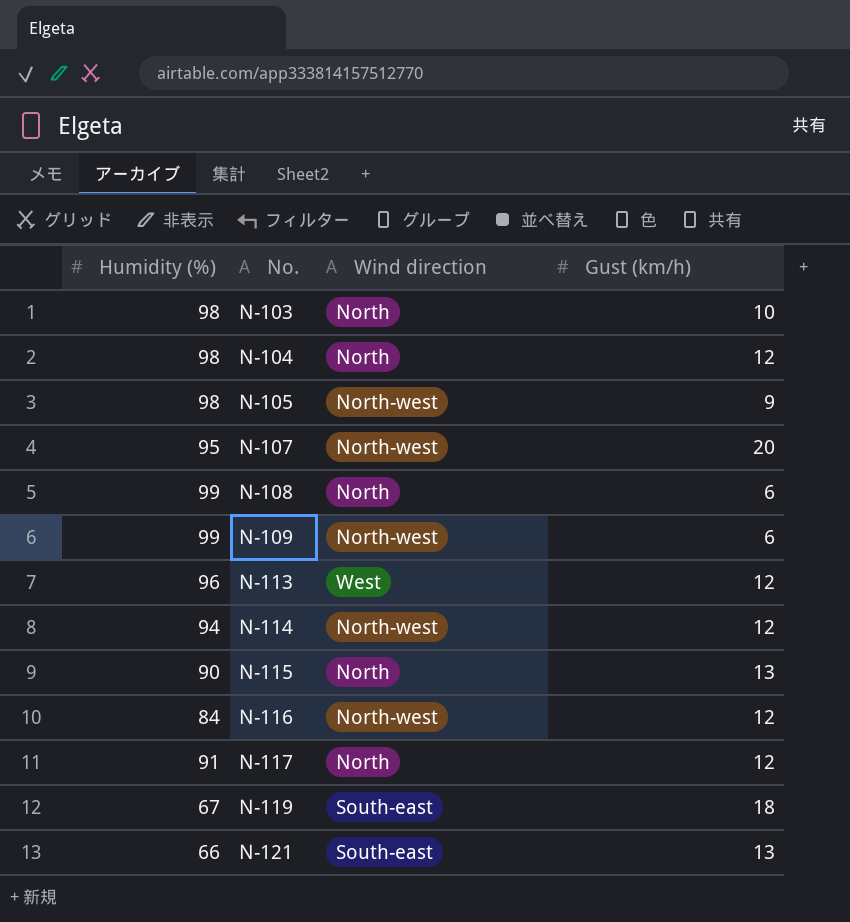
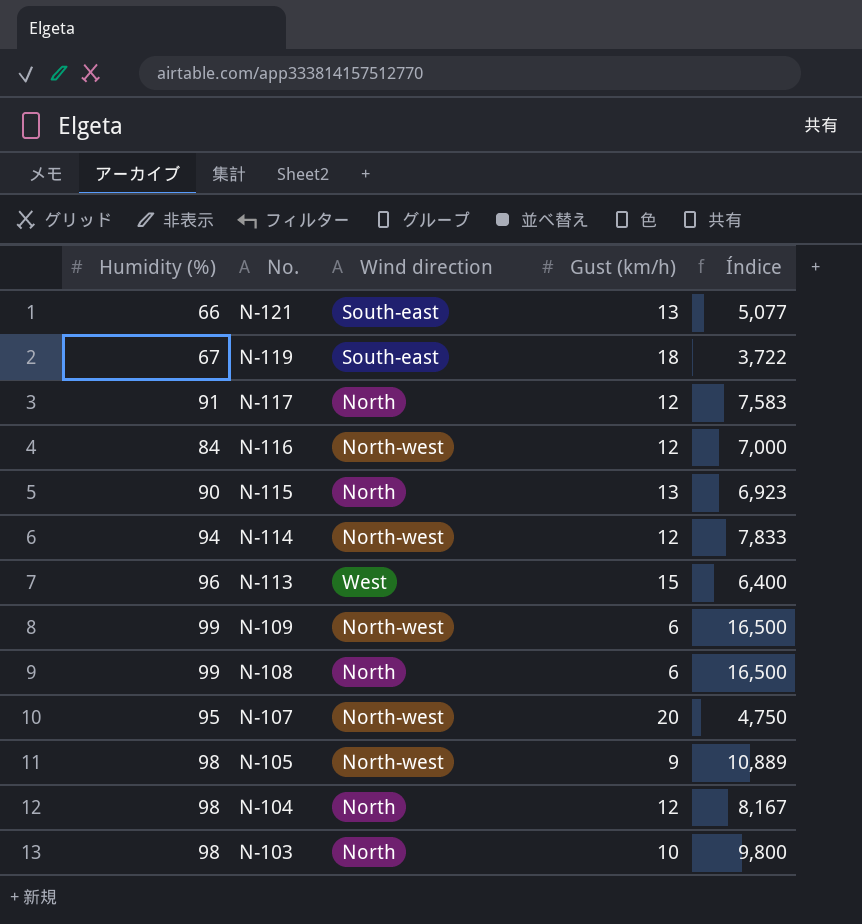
row order: No. ascending -> No. descending
column Índice | formula: none -> [Humidity (%)] / [Gust (km/h)]
N-113 | Gust (km/h): 12 -> 15

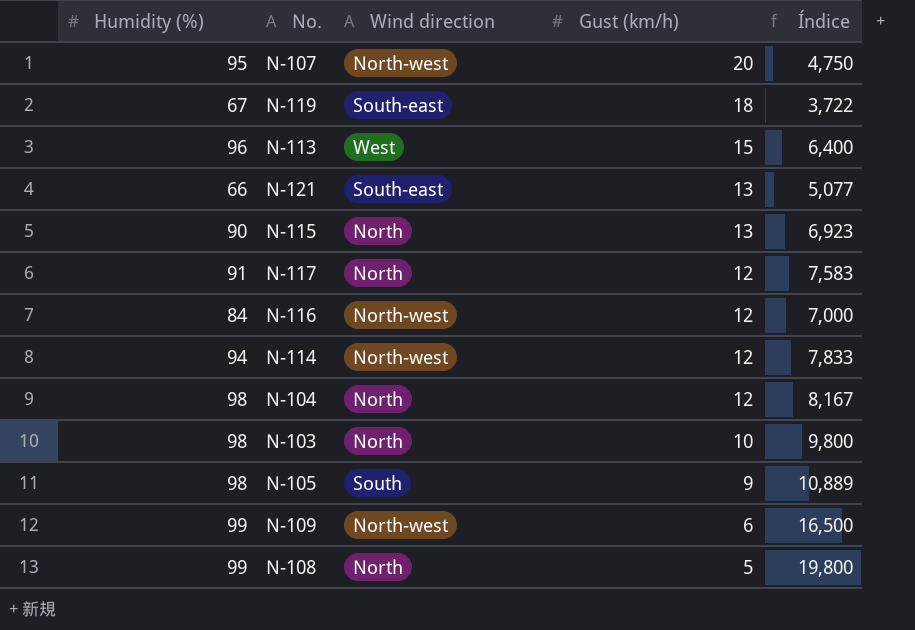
row order: No. descending -> Gust (km/h) descending
N-105 | Wind direction: North-west -> South
N-108 | Gust (km/h): 6 -> 5
N-108 | Índice: 16,500 -> 19,800

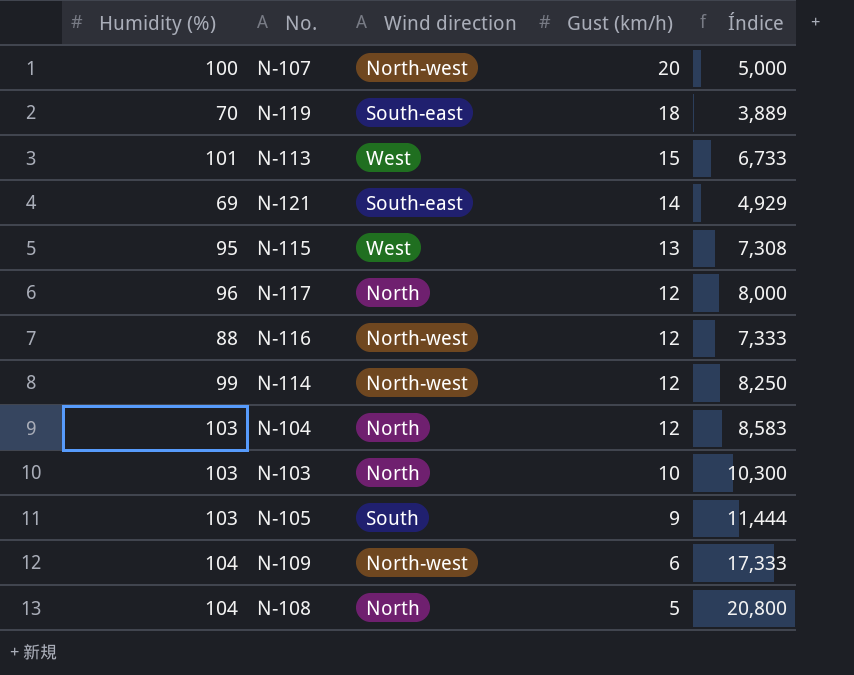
N-107 | Humidity (%): 95 -> 100
N-107 | Índice: 4,750 -> 5,000
N-119 | Humidity (%): 67 -> 70
N-119 | Índice: 3,722 -> 3,889
N-113 | Humidity (%): 96 -> 101
N-113 | Índice: 6,400 -> 6,733
N-121 | Humidity (%): 66 -> 69
N-121 | Gust (km/h): 13 -> 14
N-121 | Índice: 5,077 -> 4,929
N-115 | Humidity (%): 90 -> 95
N-115 | Wind direction: North -> West
N-115 | Índice: 6,923 -> 7,308
N-117 | Humidity (%): 91 -> 96
N-117 | Índice: 7,583 -> 8,000
N-116 | Humidity (%): 84 -> 88
N-116 | Índice: 7,000 -> 7,333
N-114 | Humidity (%): 94 -> 99
N-114 | Índice: 7,833 -> 8,250
N-104 | Humidity (%): 98 -> 103
N-104 | Índice: 8,167 -> 8,583
N-103 | Humidity (%): 98 -> 103
N-103 | Índice: 9,800 -> 10,300
N-105 | Humidity (%): 98 -> 103
N-105 | Índice: 10,889 -> 11,444
N-109 | Humidity (%): 99 -> 104
N-109 | Índice: 16,500 -> 17,333
N-108 | Humidity (%): 99 -> 104
N-108 | Índice: 19,800 -> 20,800

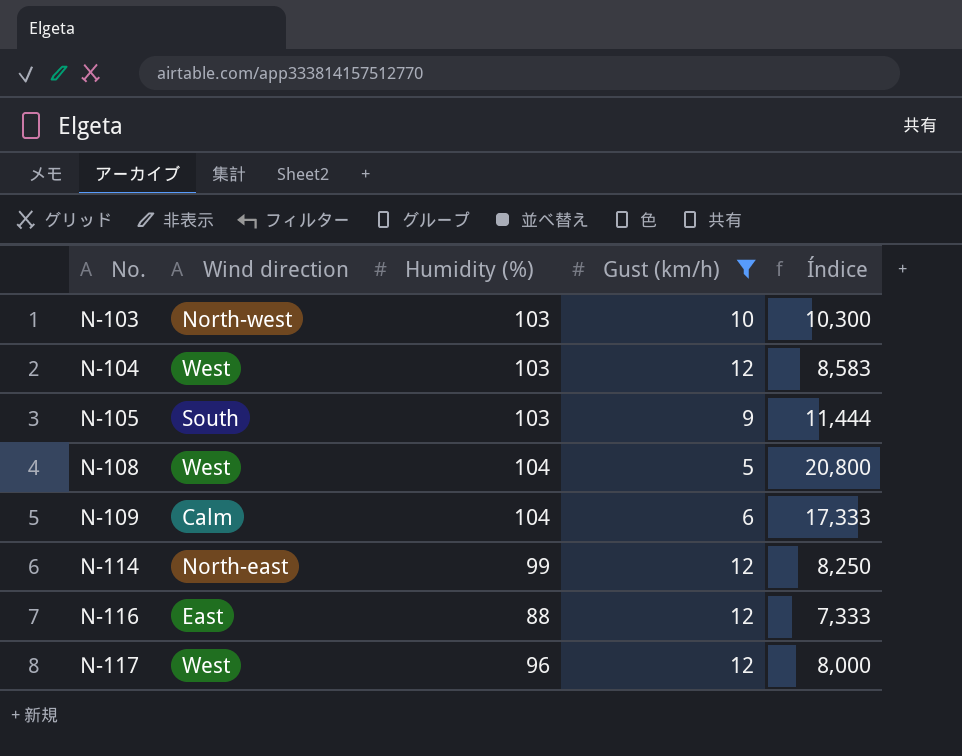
filter: none -> Gust (km/h) <= 12
row order: Gust (km/h) descending -> No. ascending
column Humidity (%) | position: 1 -> 3
N-103 | Wind direction: North -> North-west
N-104 | Wind direction: North -> West
N-108 | Wind direction: North -> West
N-109 | Wind direction: North-west -> Calm
N-114 | Wind direction: North-west -> North-east
N-116 | Wind direction: North-west -> East
N-117 | Wind direction: North -> West

